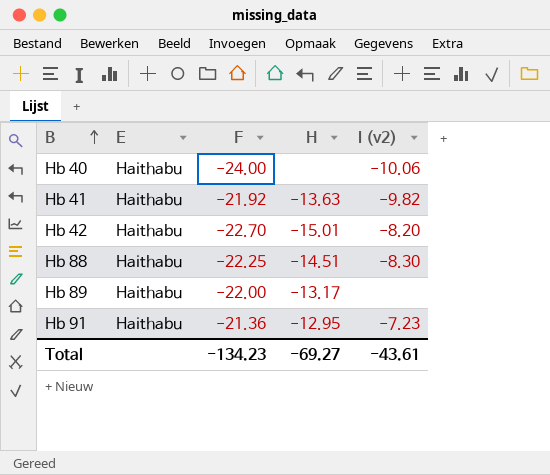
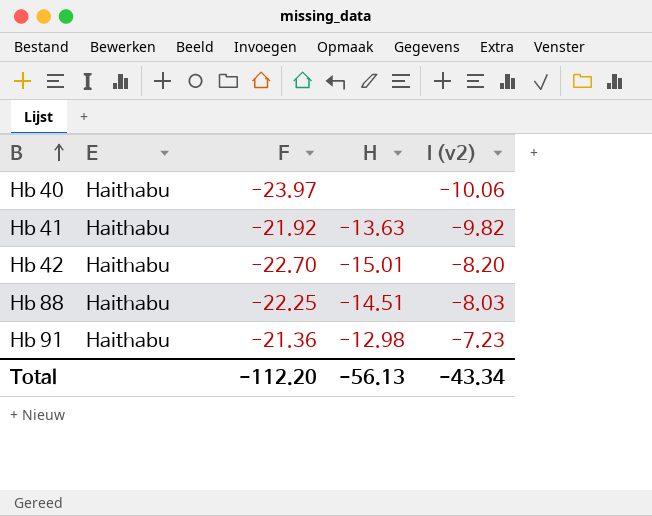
row Hb 89: Haithabu | -22.00 | -13.17 | none -> none
Hb 40 | F: -24.00 -> -23.97
Hb 88 | I (v2): -8.30 -> -8.03
Hb 91 | H: -12.95 -> -12.98
Total | F: -134.23 -> -112.20
Total | H: -69.27 -> -56.13
Total | I (v2): -43.61 -> -43.34

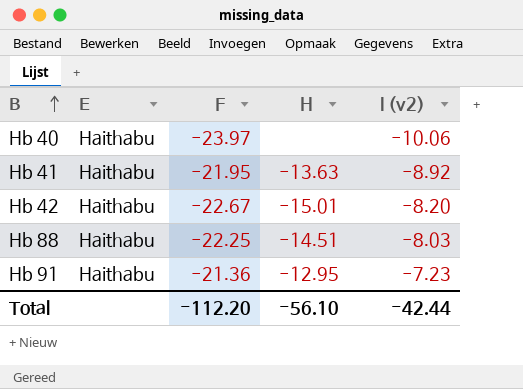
Hb 41 | F: -21.92 -> -21.95
Hb 41 | I (v2): -9.82 -> -8.92
Hb 42 | F: -22.70 -> -22.67
Hb 91 | H: -12.98 -> -12.95
Total | H: -56.13 -> -56.10
Total | I (v2): -43.34 -> -42.44

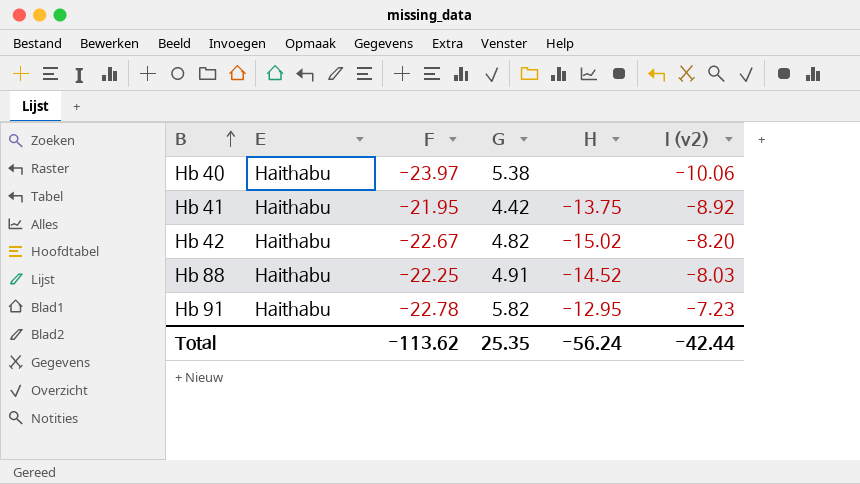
column G | position: none -> 4
Hb 41 | H: -13.63 -> -13.75
Hb 42 | H: -15.01 -> -15.02
Hb 88 | H: -14.51 -> -14.52
Hb 91 | F: -21.36 -> -22.78
Total | F: -112.20 -> -113.62
Total | H: -56.10 -> -56.24

